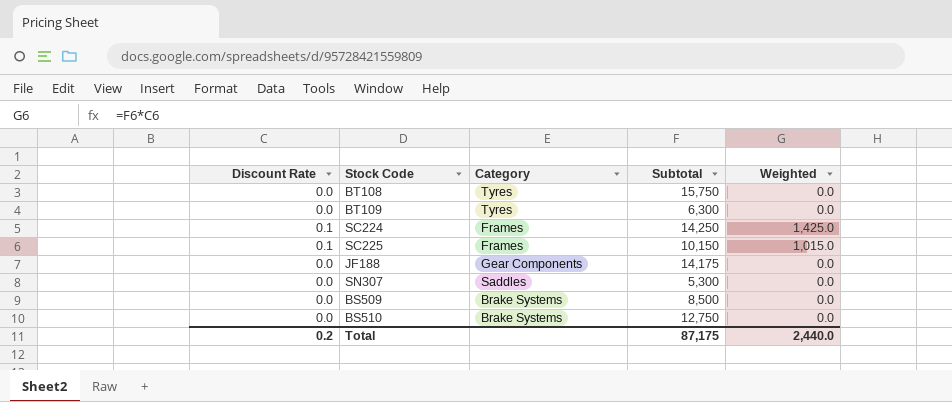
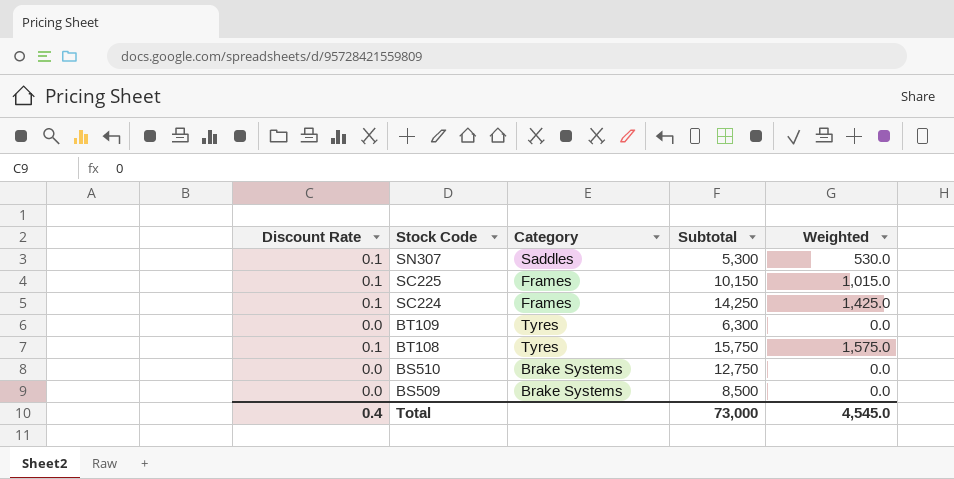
row order: none -> Stock Code descending
row JF188: 0.0 | Gear Components | 14,175 | 0.0 -> none
SN307 | Discount Rate: 0.0 -> 0.1
SN307 | Weighted: 0.0 -> 530.0
BT108 | Discount Rate: 0.0 -> 0.1
BT108 | Weighted: 0.0 -> 1,575.0
Total | Discount Rate: 0.2 -> 0.4
Total | Subtotal: 87,175 -> 73,000
Total | Weighted: 2,440.0 -> 4,545.0

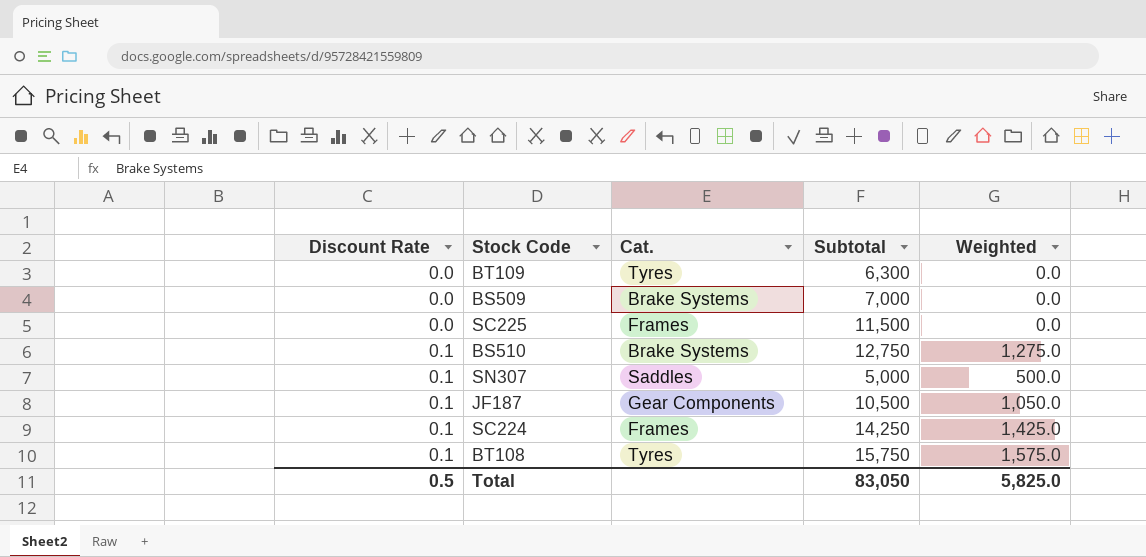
row order: Stock Code descending -> Discount Rate ascending
column name: Category -> Cat.
BS509 | Subtotal: 8,500 -> 7,000
SC225 | Discount Rate: 0.1 -> 0.0
SC225 | Subtotal: 10,150 -> 11,500
SC225 | Weighted: 1,015.0 -> 0.0
BS510 | Discount Rate: 0.0 -> 0.1
BS510 | Weighted: 0.0 -> 1,275.0
SN307 | Subtotal: 5,300 -> 5,000
SN307 | Weighted: 530.0 -> 500.0
row JF187: none -> 0.1 | Gear Components | 10,500 | 1,050.0
Total | Discount Rate: 0.4 -> 0.5
Total | Subtotal: 73,000 -> 83,050
Total | Weighted: 4,545.0 -> 5,825.0

